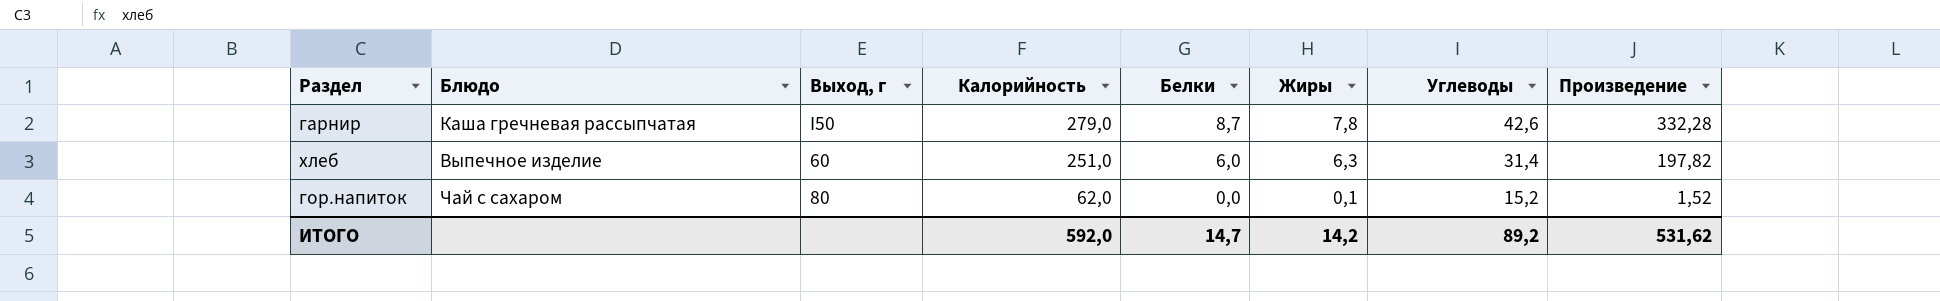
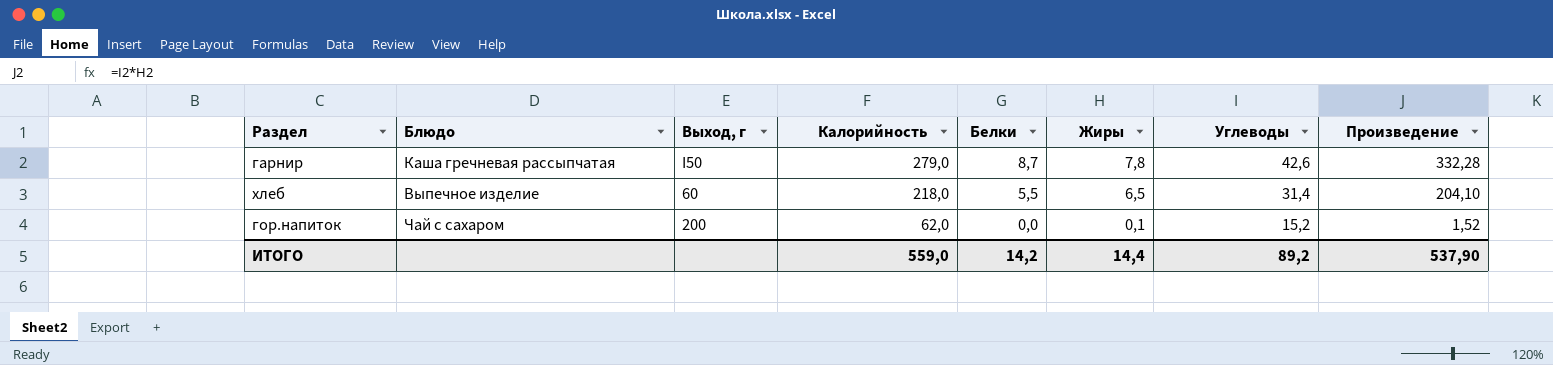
хлеб | Калорийность: 251,0 -> 218,0
хлеб | Белки: 6,0 -> 5,5
хлеб | Жиры: 6,3 -> 6,5
хлеб | Произведение: 197,82 -> 204,10
гор.напиток | Выход, г: 80 -> 200
ИТОГО | Калорийность: 592,0 -> 559,0
ИТОГО | Белки: 14,7 -> 14,2
ИТОГО | Жиры: 14,2 -> 14,4
ИТОГО | Произведение: 531,62 -> 537,90

